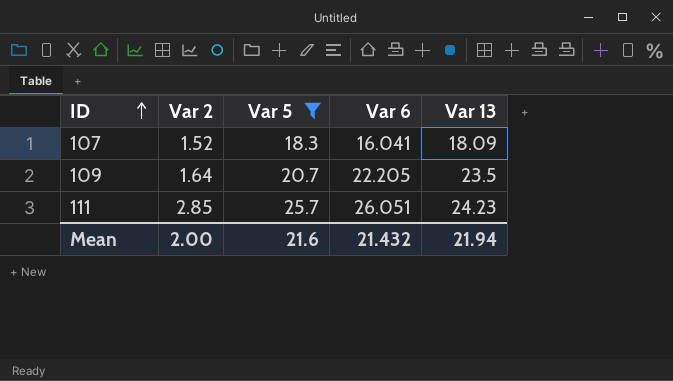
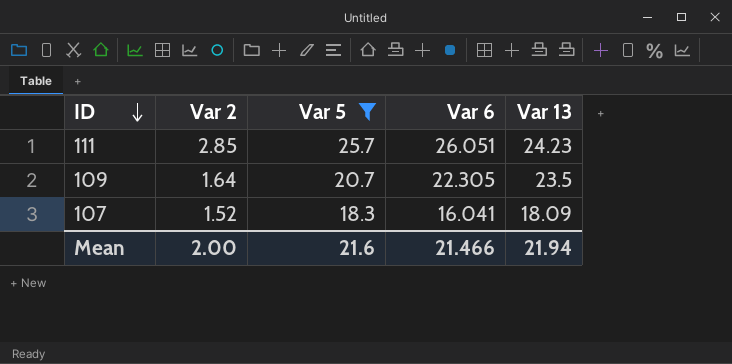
row order: ID ascending -> ID descending
109 | Var 6: 22.205 -> 22.305
Mean | Var 6: 21.432 -> 21.466

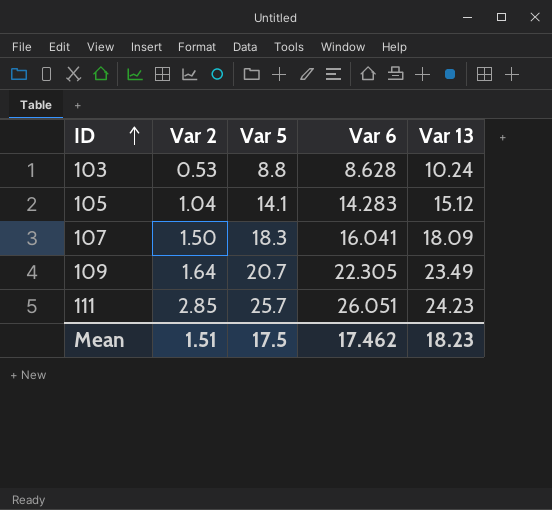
filter: Var 5 >= 18.3 -> none
row order: ID descending -> ID ascending
107 | Var 2: 1.52 -> 1.50
109 | Var 13: 23.5 -> 23.49
Mean | Var 2: 2.00 -> 1.51
Mean | Var 5: 21.6 -> 17.5
Mean | Var 6: 21.466 -> 17.462
Mean | Var 13: 21.94 -> 18.23

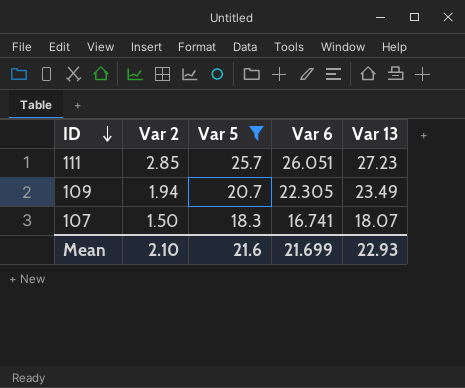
filter: none -> Var 5 >= 18.3
row order: ID ascending -> ID descending
111 | Var 13: 24.23 -> 27.23
109 | Var 2: 1.64 -> 1.94
107 | Var 6: 16.041 -> 16.741
107 | Var 13: 18.09 -> 18.07
Mean | Var 2: 1.51 -> 2.10
Mean | Var 5: 17.5 -> 21.6
Mean | Var 6: 17.462 -> 21.699
Mean | Var 13: 18.23 -> 22.93

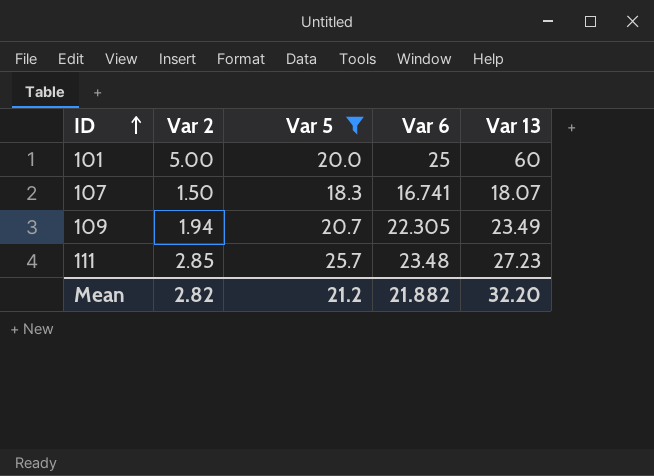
row order: ID descending -> ID ascending
row 101: none -> 5.00 | 20.0 | 25 | 60
111 | Var 6: 26.051 -> 23.48
Mean | Var 2: 2.10 -> 2.82
Mean | Var 5: 21.6 -> 21.2
Mean | Var 6: 21.699 -> 21.882
Mean | Var 13: 22.93 -> 32.20

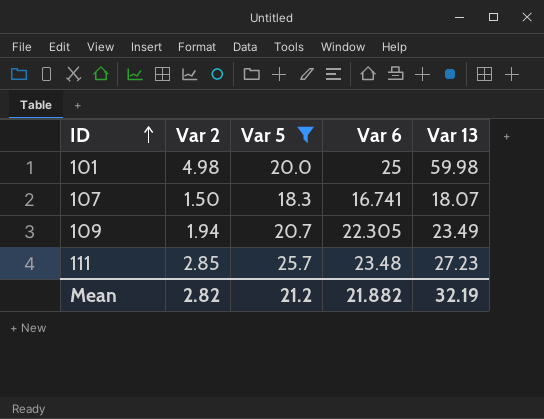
101 | Var 2: 5.00 -> 4.98
101 | Var 13: 60 -> 59.98
Mean | Var 13: 32.20 -> 32.19

